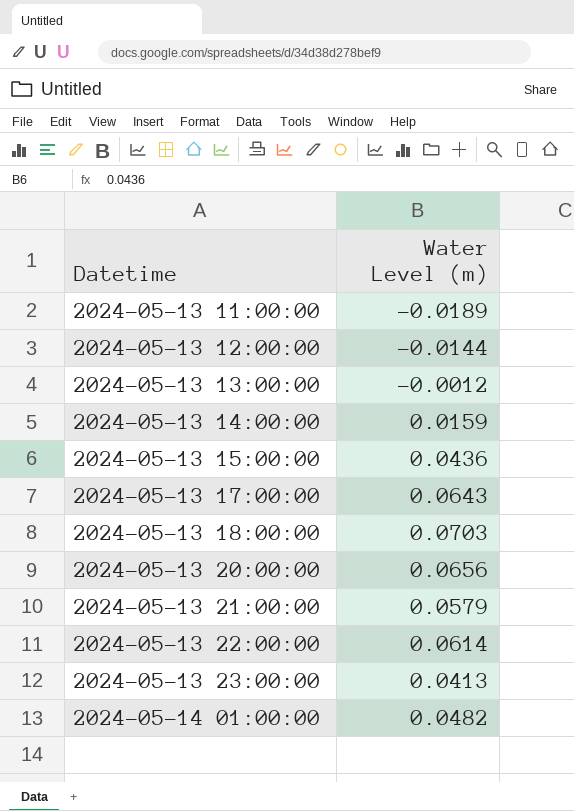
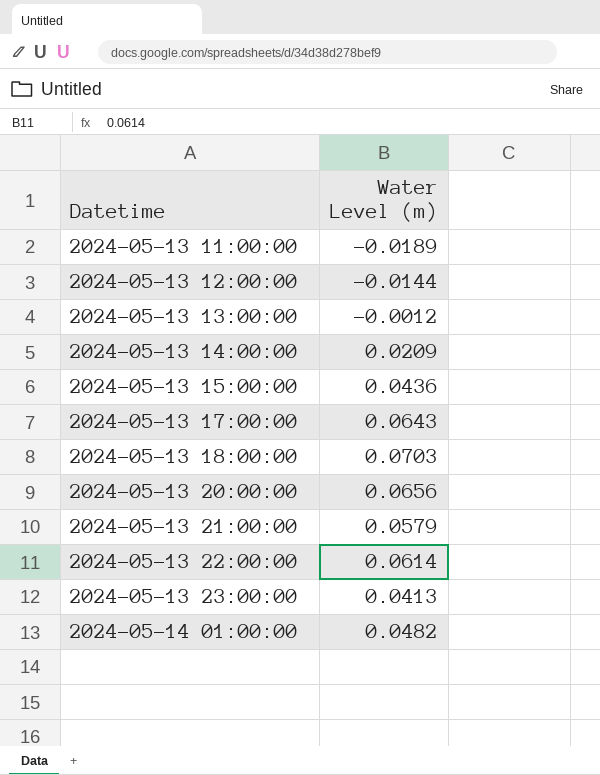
2024-05-13 14:00:00 | Water Level (m): 0.0159 -> 0.0209

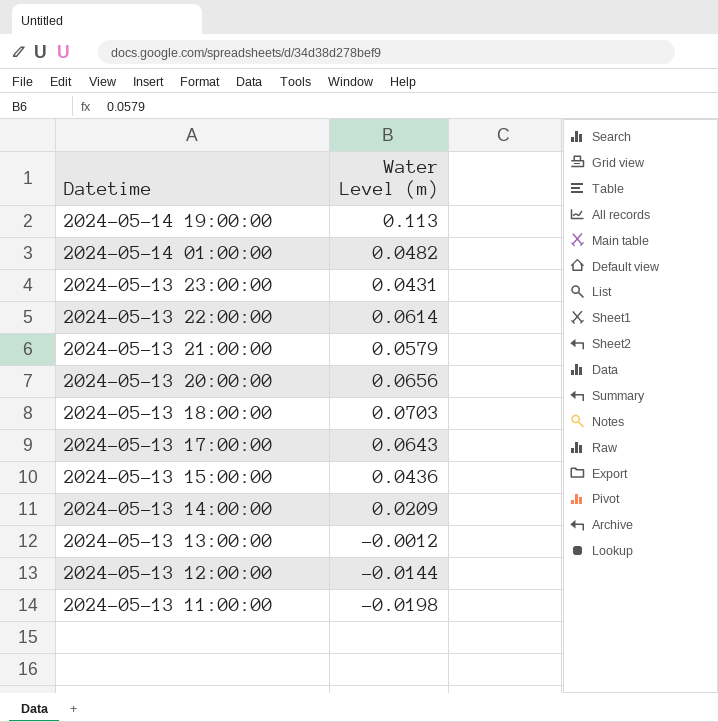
row order: Datetime ascending -> Datetime descending
row 2024-05-14 19:00:00: none -> 0.113
2024-05-13 23:00:00 | Water Level (m): 0.0413 -> 0.0431
2024-05-13 11:00:00 | Water Level (m): -0.0189 -> -0.0198

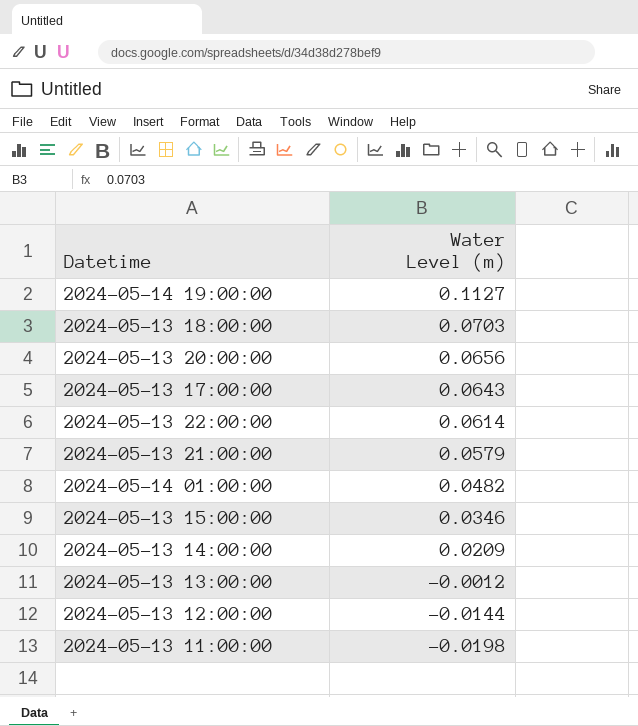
row order: Datetime descending -> Water Level (m) descending
row 2024-05-13 23:00:00: 0.0431 -> none
2024-05-14 19:00:00 | Water Level (m): 0.113 -> 0.1127
2024-05-13 15:00:00 | Water Level (m): 0.0436 -> 0.0346

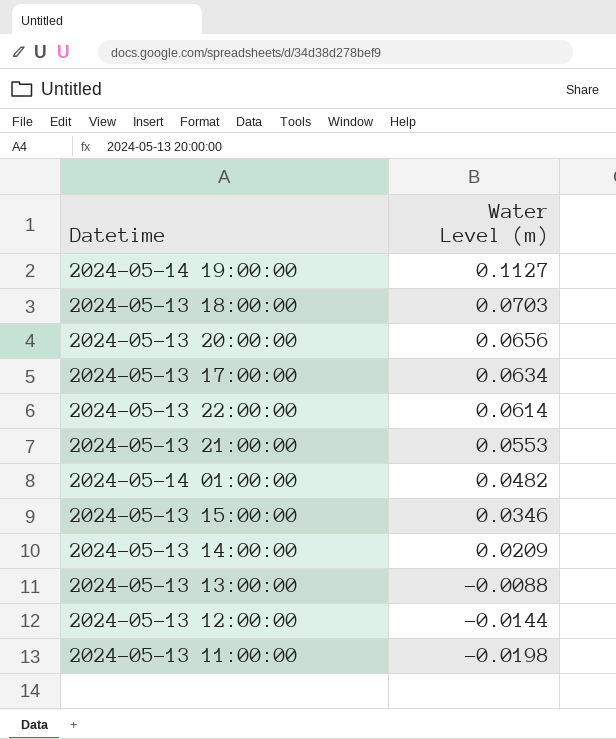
2024-05-13 17:00:00 | Water Level (m): 0.0643 -> 0.0634
2024-05-13 21:00:00 | Water Level (m): 0.0579 -> 0.0553
2024-05-13 13:00:00 | Water Level (m): -0.0012 -> -0.0088

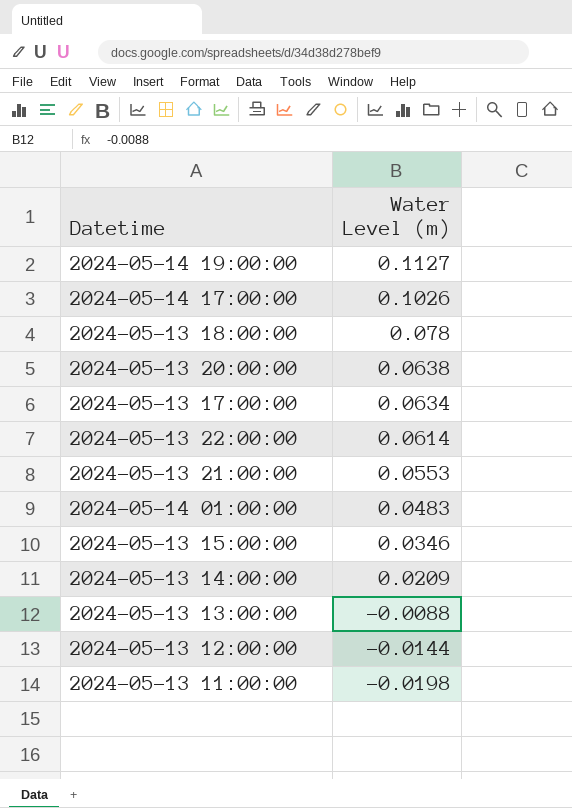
row 2024-05-14 17:00:00: none -> 0.1026
2024-05-13 18:00:00 | Water Level (m): 0.0703 -> 0.078
2024-05-13 20:00:00 | Water Level (m): 0.0656 -> 0.0638
2024-05-14 01:00:00 | Water Level (m): 0.0482 -> 0.0483

